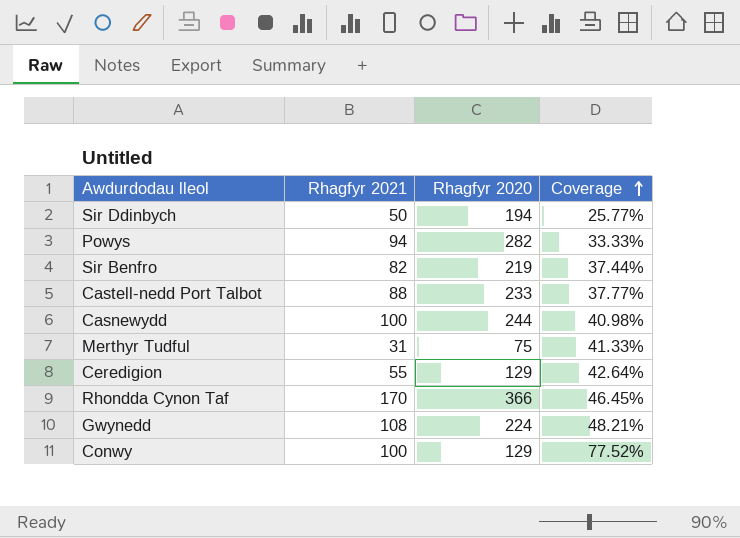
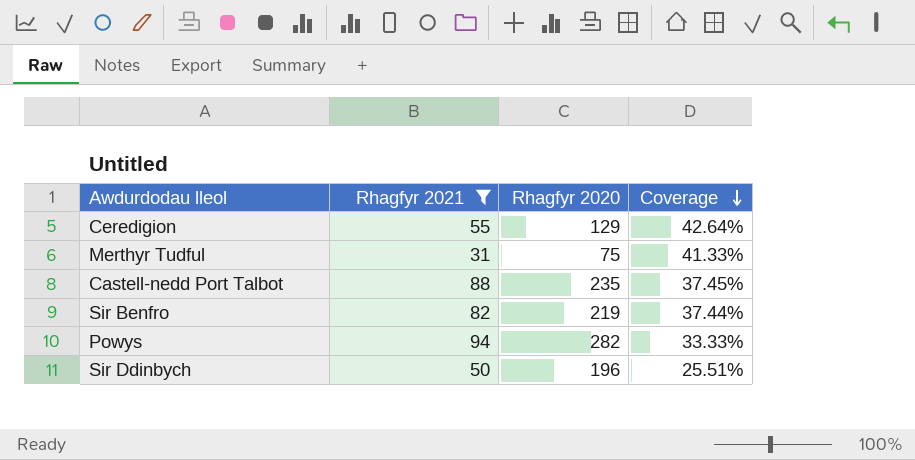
filter: none -> Rhagfyr 2021 <= 94
row order: Coverage ascending -> Coverage descending
Castell-nedd Port Talbot | Rhagfyr 2020: 233 -> 235
Castell-nedd Port Talbot | Coverage: 37.77% -> 37.45%
Sir Ddinbych | Rhagfyr 2020: 194 -> 196
Sir Ddinbych | Coverage: 25.77% -> 25.51%

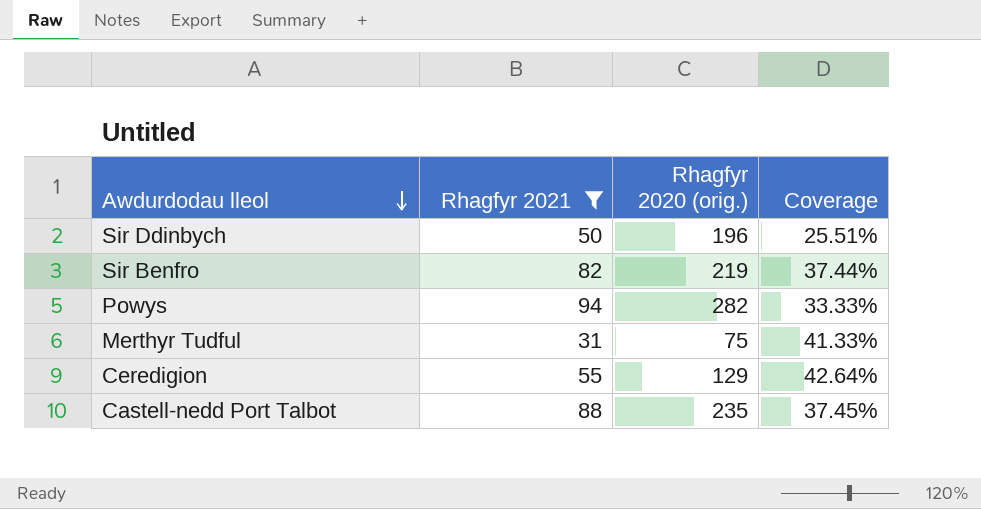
row order: Coverage descending -> Awdurdodau lleol descending
column name: Rhagfyr 2020 -> Rhagfyr 2020 (orig.)

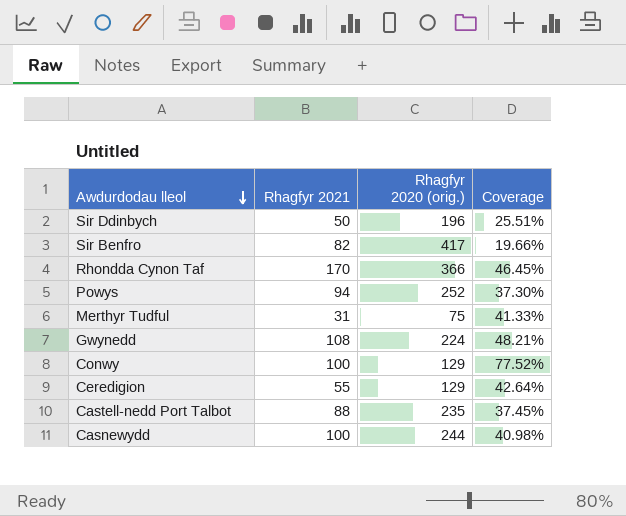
filter: Rhagfyr 2021 <= 94 -> none
Sir Benfro | Rhagfyr 2020 (orig.): 219 -> 417
Sir Benfro | Coverage: 37.44% -> 19.66%
Powys | Rhagfyr 2020 (orig.): 282 -> 252
Powys | Coverage: 33.33% -> 37.30%

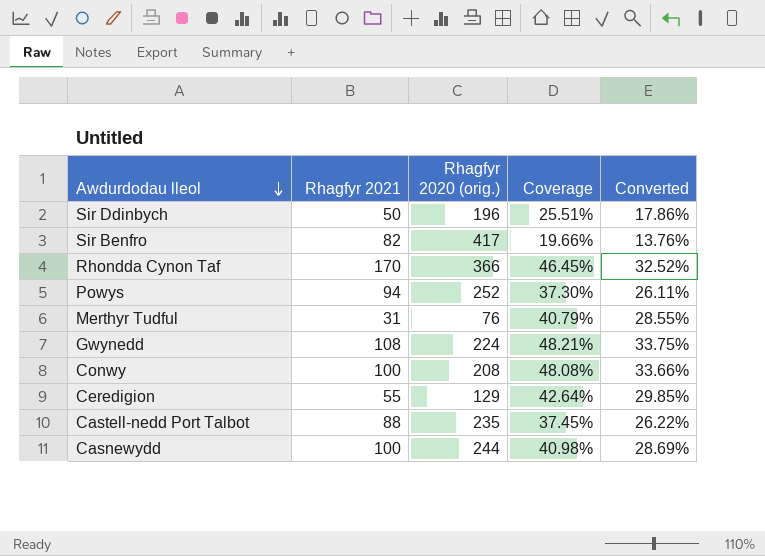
column Converted | formula: none -> [Coverage] * 0.7
Merthyr Tudful | Rhagfyr 2020 (orig.): 75 -> 76
Merthyr Tudful | Coverage: 41.33% -> 40.79%
Conwy | Rhagfyr 2020 (orig.): 129 -> 208
Conwy | Coverage: 77.52% -> 48.08%

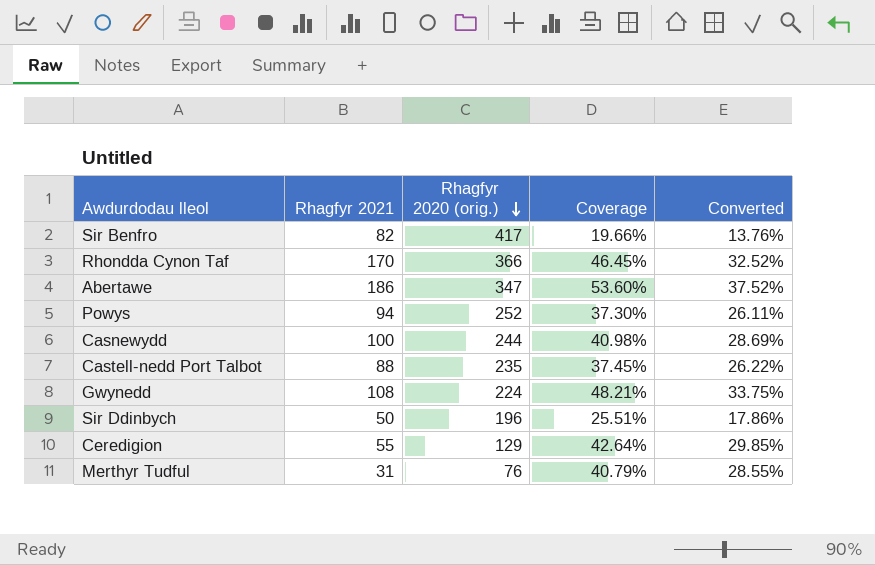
row order: Awdurdodau lleol descending -> Rhagfyr 2020 (orig.) descending
row Conwy: 100 | 208 | 48.08% | 33.66% -> none
row Abertawe: none -> 186 | 347 | 53.60% | 37.52%

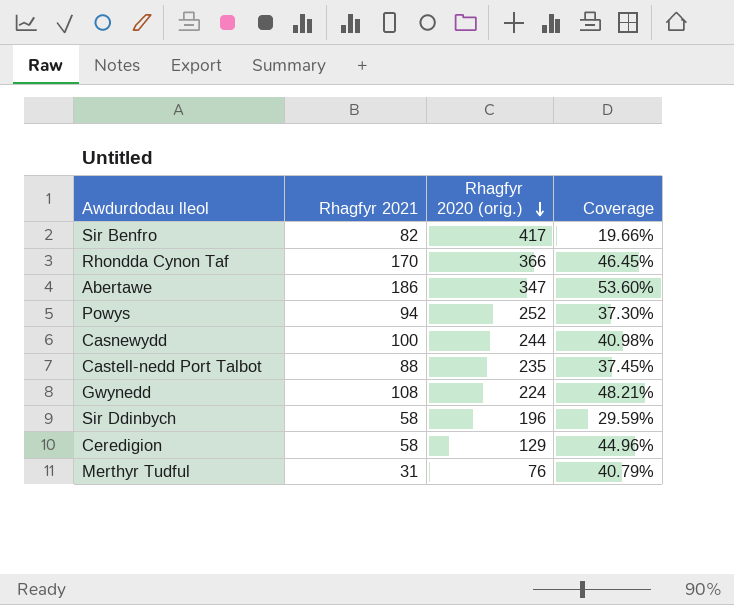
column Converted | formula: [Coverage] * 0.7 -> none
Sir Ddinbych | Rhagfyr 2021: 50 -> 58
Sir Ddinbych | Coverage: 25.51% -> 29.59%
Ceredigion | Rhagfyr 2021: 55 -> 58
Ceredigion | Coverage: 42.64% -> 44.96%

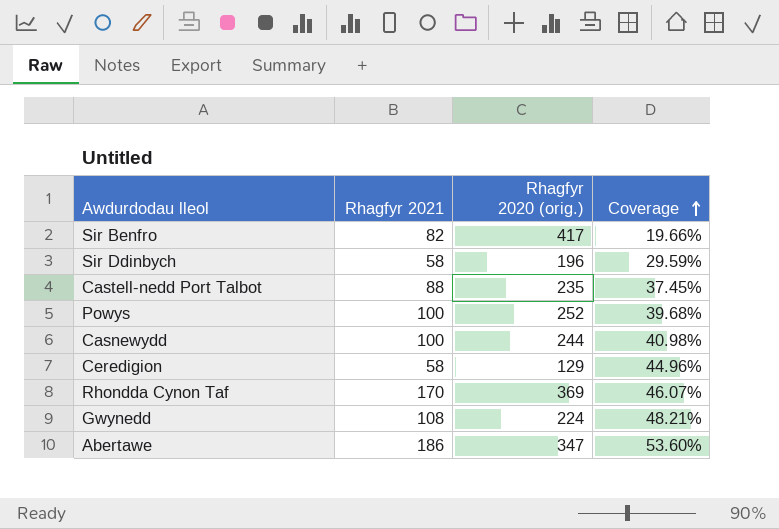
row order: Rhagfyr 2020 (orig.) descending -> Coverage ascending
row Merthyr Tudful: 31 | 76 | 40.79% -> none
Powys | Rhagfyr 2021: 94 -> 100
Powys | Coverage: 37.30% -> 39.68%
Rhondda Cynon Taf | Rhagfyr 2020 (orig.): 366 -> 369
Rhondda Cynon Taf | Coverage: 46.45% -> 46.07%

